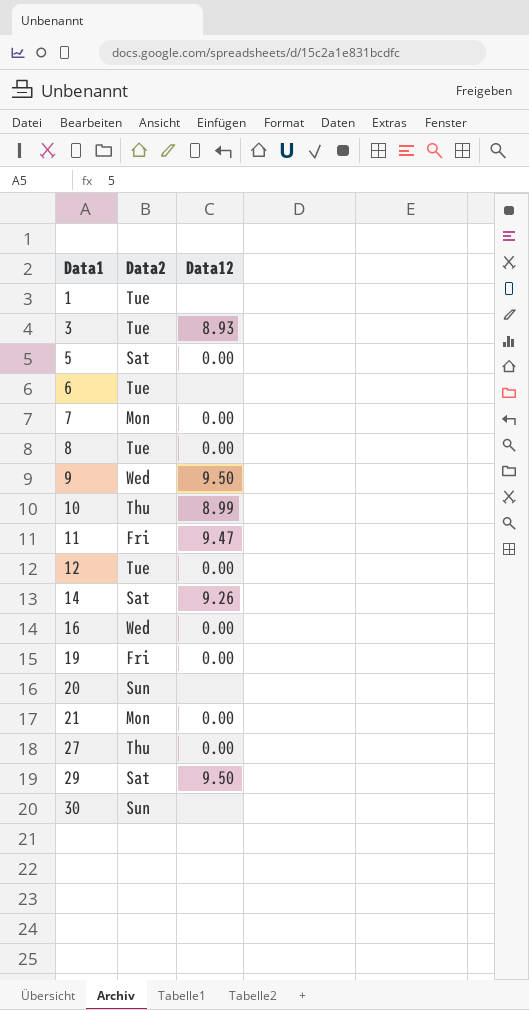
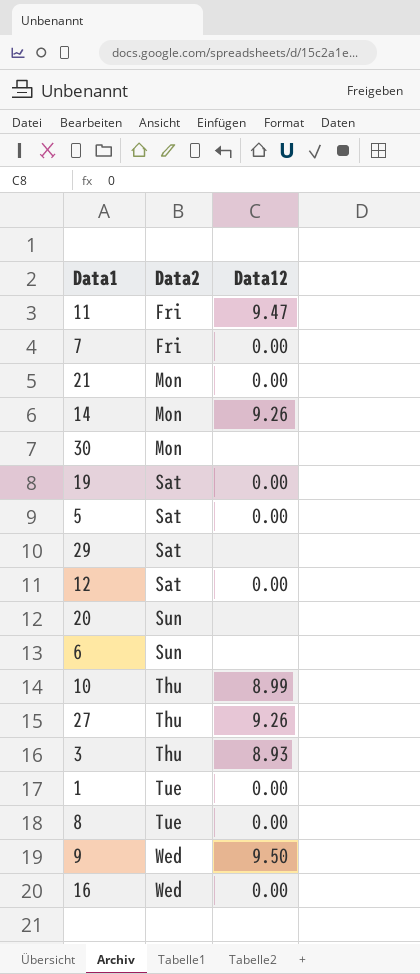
row order: Data1 ascending -> Data2 ascending
7 | Data2: Mon -> Fri
14 | Data2: Sat -> Mon
30 | Data2: Sun -> Mon
19 | Data2: Fri -> Sat
29 | Data12: 9.50 -> none
12 | Data2: Tue -> Sat
6 | Data2: Tue -> Sun
27 | Data12: 0.00 -> 9.26
3 | Data2: Tue -> Thu
1 | Data12: none -> 0.00

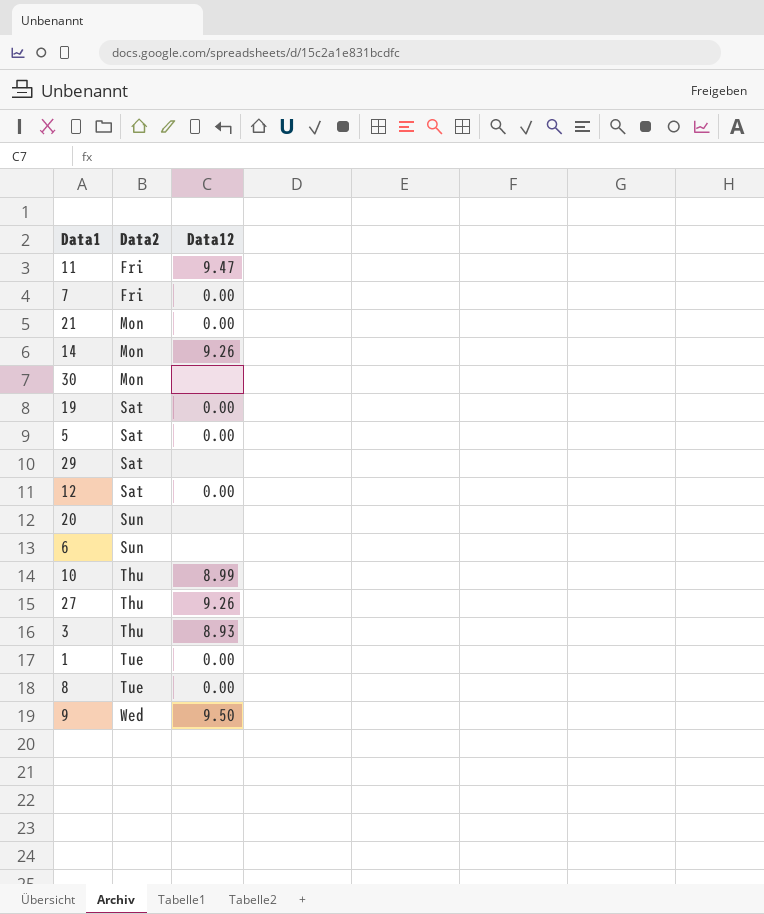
row 16: Wed | 0.00 -> none

